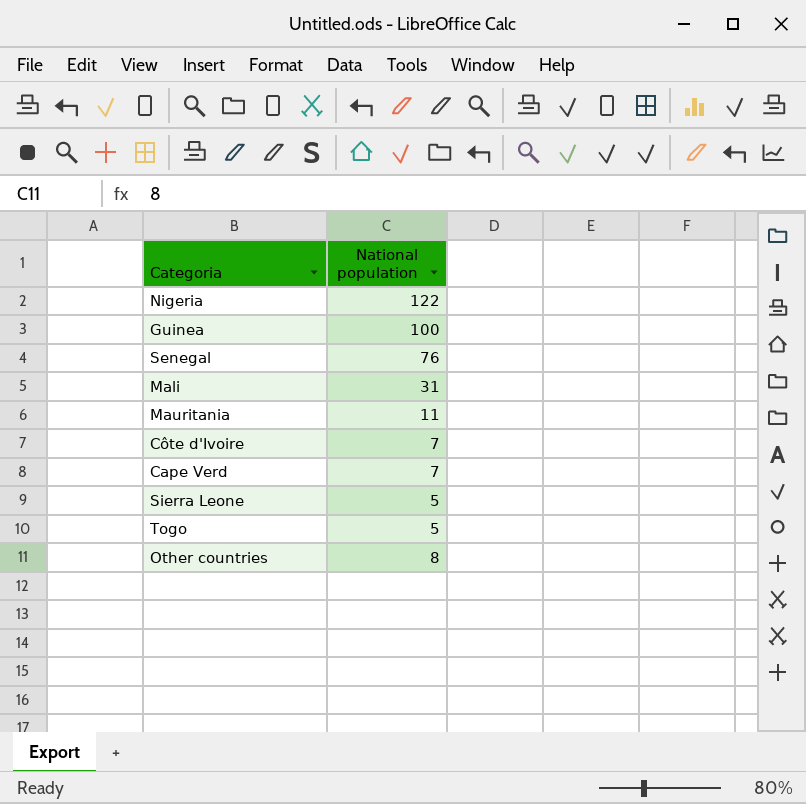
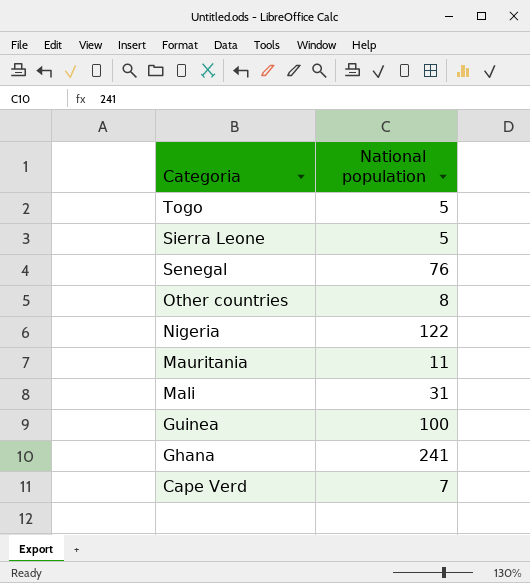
row order: none -> Categoria descending
row Côte d'Ivoire: 7 -> none
row Ghana: none -> 241

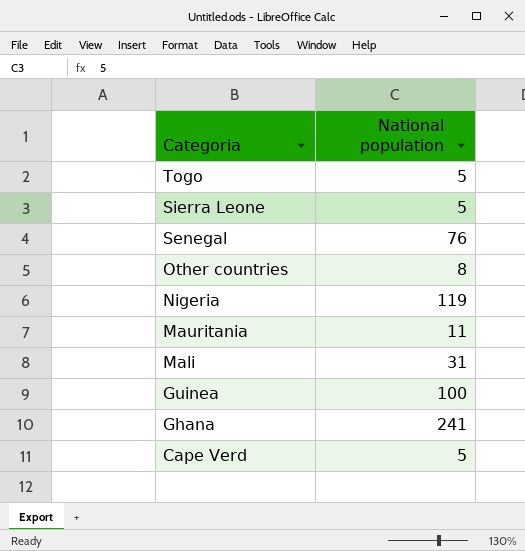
Nigeria | National population: 122 -> 119
Cape Verd | National population: 7 -> 5

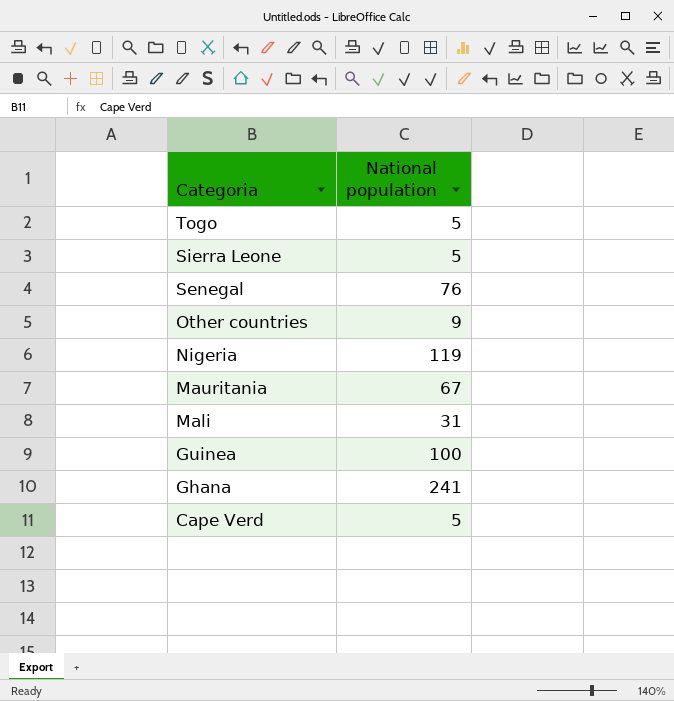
Other countries | National population: 8 -> 9
Mauritania | National population: 11 -> 67

